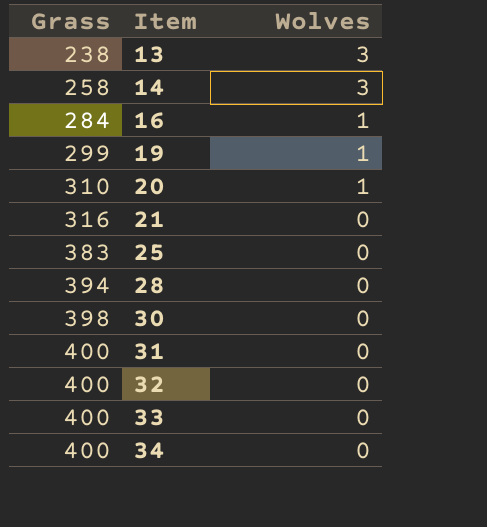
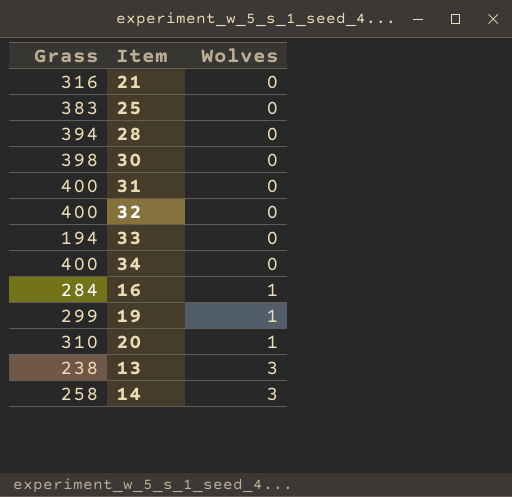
row order: Grass ascending -> Wolves ascending
33 | Grass: 400 -> 194

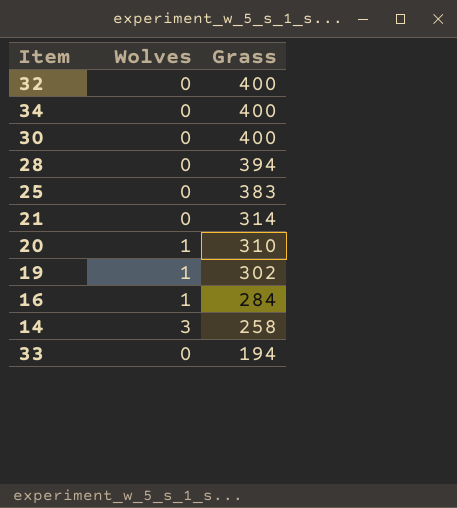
row order: Wolves ascending -> Grass descending
column Grass | position: 1 -> 3
row 31: 400 | 0 -> none
row 13: 238 | 3 -> none
30 | Grass: 398 -> 400
21 | Grass: 316 -> 314
19 | Grass: 299 -> 302

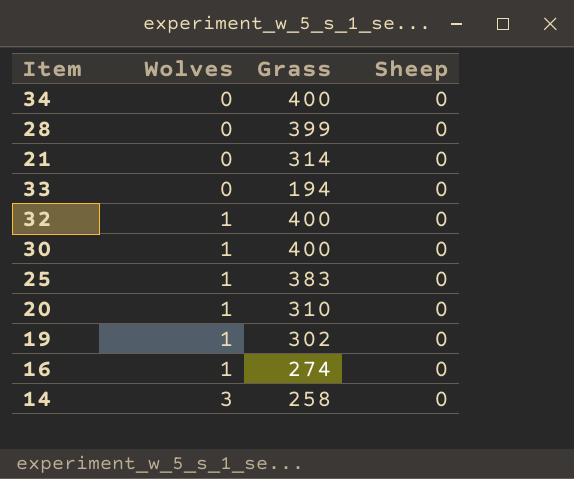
row order: Grass descending -> Wolves ascending
column Sheep | position: none -> 4
28 | Grass: 394 -> 399
32 | Wolves: 0 -> 1
30 | Wolves: 0 -> 1
25 | Wolves: 0 -> 1
16 | Grass: 284 -> 274

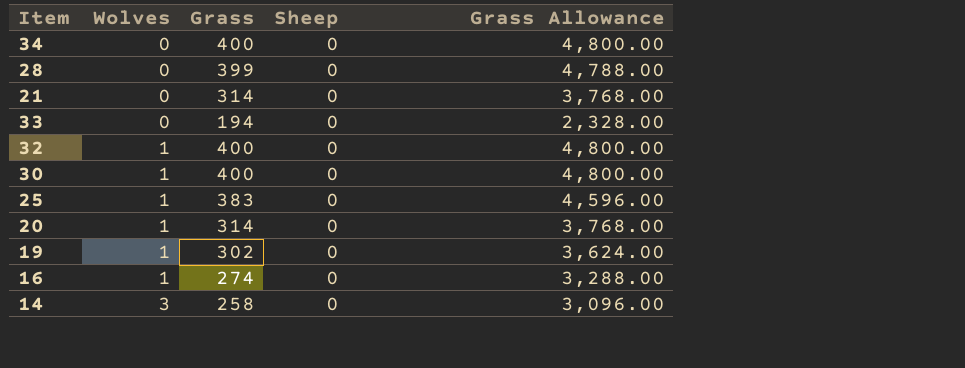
column Grass Allowance | formula: none -> [Grass] * 12
20 | Grass: 310 -> 314

